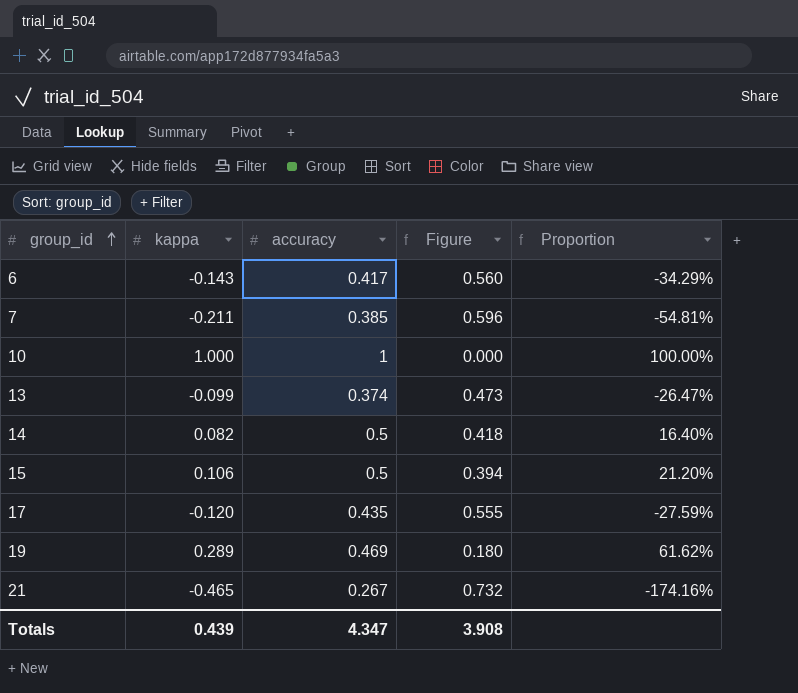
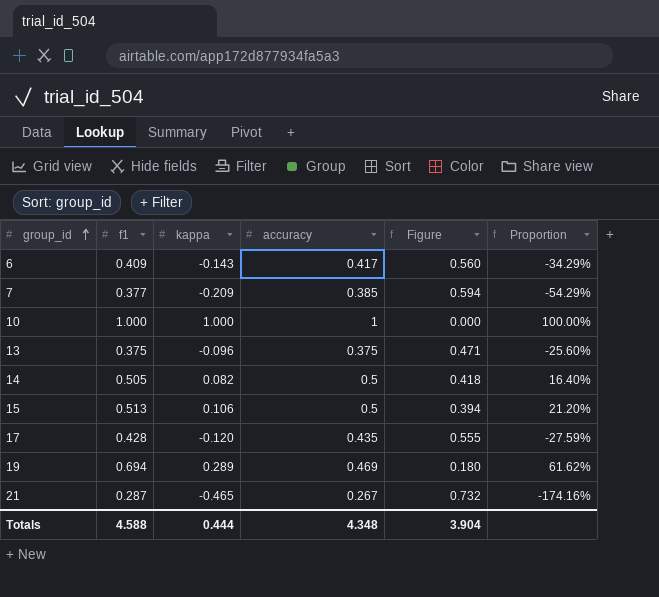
column f1 | position: none -> 2
7 | kappa: -0.211 -> -0.209
7 | Figure: 0.596 -> 0.594
7 | Proportion: -54.81% -> -54.29%
13 | kappa: -0.099 -> -0.096
13 | accuracy: 0.374 -> 0.375
13 | Figure: 0.473 -> 0.471
13 | Proportion: -26.47% -> -25.60%
Totals | kappa: 0.439 -> 0.444
Totals | accuracy: 4.347 -> 4.348
Totals | Figure: 3.908 -> 3.904

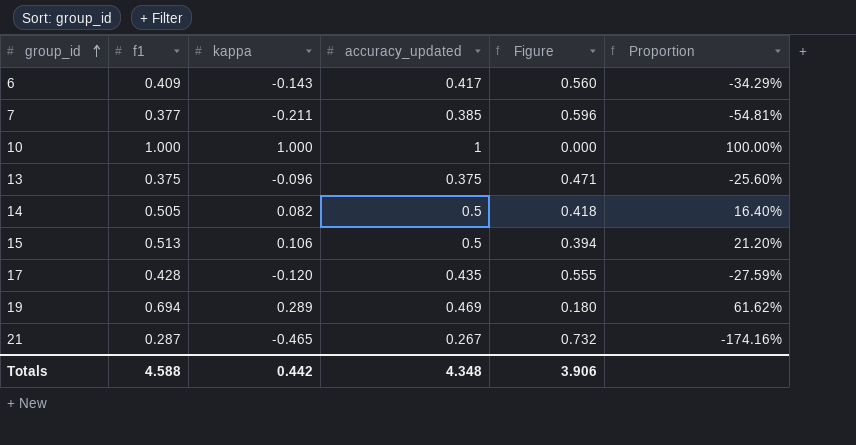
column name: accuracy -> accuracy_updated
7 | kappa: -0.209 -> -0.211
7 | Figure: 0.594 -> 0.596
7 | Proportion: -54.29% -> -54.81%
Totals | kappa: 0.444 -> 0.442
Totals | Figure: 3.904 -> 3.906

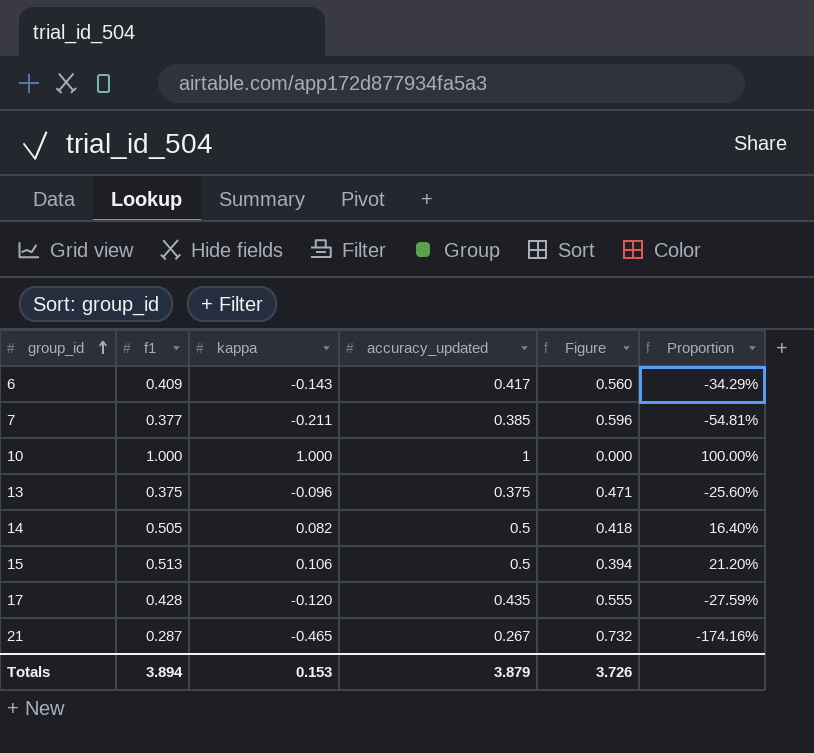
row 19: 0.694 | 0.289 | 0.469 | 0.180 | 61.62% -> none
Totals | f1: 4.588 -> 3.894
Totals | kappa: 0.442 -> 0.153
Totals | accuracy_updated: 4.348 -> 3.879
Totals | Figure: 3.906 -> 3.726

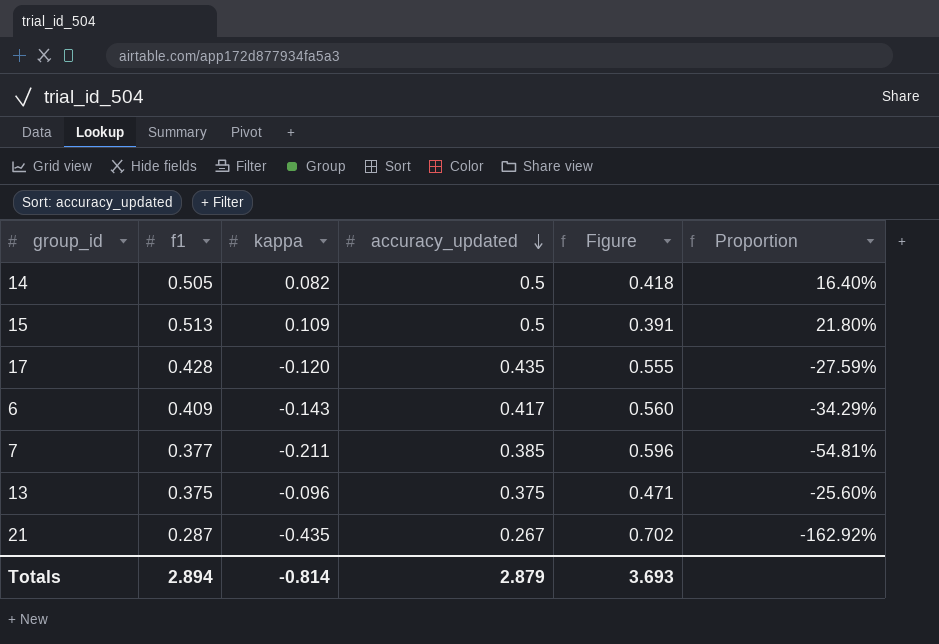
row order: group_id ascending -> accuracy_updated descending
row 10: 1.000 | 1.000 | 1 | 0.000 | 100.00% -> none
15 | kappa: 0.106 -> 0.109
15 | Figure: 0.394 -> 0.391
15 | Proportion: 21.20% -> 21.80%
21 | kappa: -0.465 -> -0.435
21 | Figure: 0.732 -> 0.702
21 | Proportion: -174.16% -> -162.92%
Totals | f1: 3.894 -> 2.894
Totals | kappa: 0.153 -> -0.814
Totals | accuracy_updated: 3.879 -> 2.879
Totals | Figure: 3.726 -> 3.693

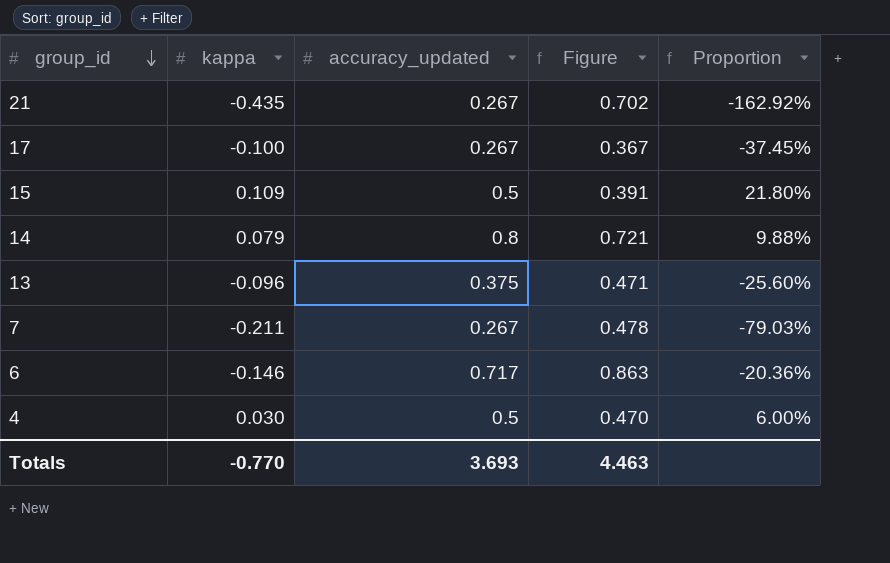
row order: accuracy_updated descending -> group_id descending
column f1 | position: 2 -> none
17 | kappa: -0.120 -> -0.100
17 | accuracy_updated: 0.435 -> 0.267
17 | Figure: 0.555 -> 0.367
17 | Proportion: -27.59% -> -37.45%
14 | kappa: 0.082 -> 0.079
14 | accuracy_updated: 0.5 -> 0.8
14 | Figure: 0.418 -> 0.721
14 | Proportion: 16.40% -> 9.88%
7 | accuracy_updated: 0.385 -> 0.267
7 | Figure: 0.596 -> 0.478
7 | Proportion: -54.81% -> -79.03%
6 | kappa: -0.143 -> -0.146
6 | accuracy_updated: 0.417 -> 0.717
6 | Figure: 0.560 -> 0.863
6 | Proportion: -34.29% -> -20.36%
row 4: none -> 0.030 | 0.5 | 0.470 | 6.00%
Totals | kappa: -0.814 -> -0.770
Totals | accuracy_updated: 2.879 -> 3.693
Totals | Figure: 3.693 -> 4.463

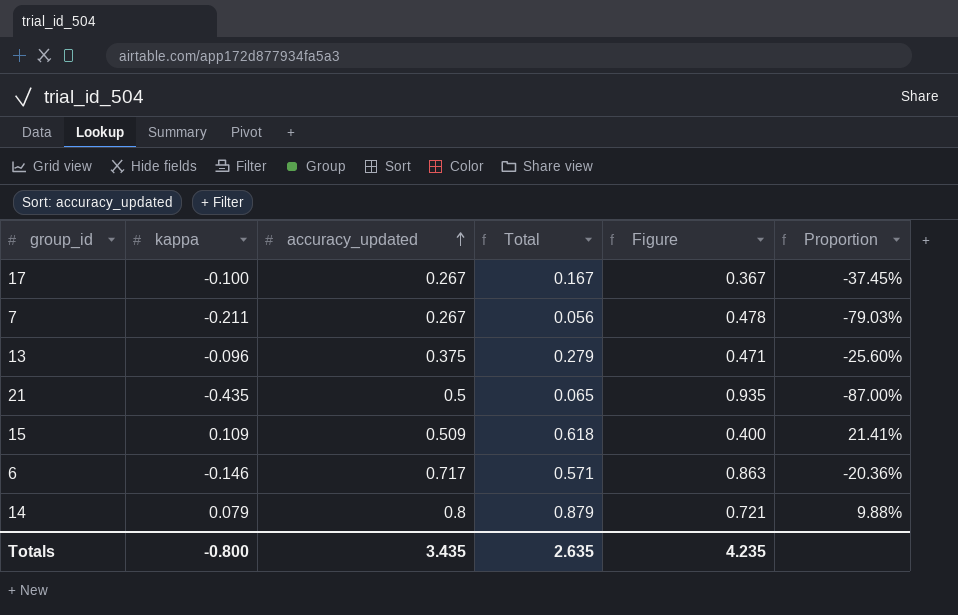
row order: group_id descending -> accuracy_updated ascending
column Total | formula: none -> [kappa] + [accuracy_updated]
row 4: 0.030 | 0.5 | 0.470 | 6.00% -> none
21 | accuracy_updated: 0.267 -> 0.5
21 | Figure: 0.702 -> 0.935
21 | Proportion: -162.92% -> -87.00%
15 | accuracy_updated: 0.5 -> 0.509
15 | Figure: 0.391 -> 0.400
15 | Proportion: 21.80% -> 21.41%
Totals | kappa: -0.770 -> -0.800
Totals | accuracy_updated: 3.693 -> 3.435
Totals | Figure: 4.463 -> 4.235

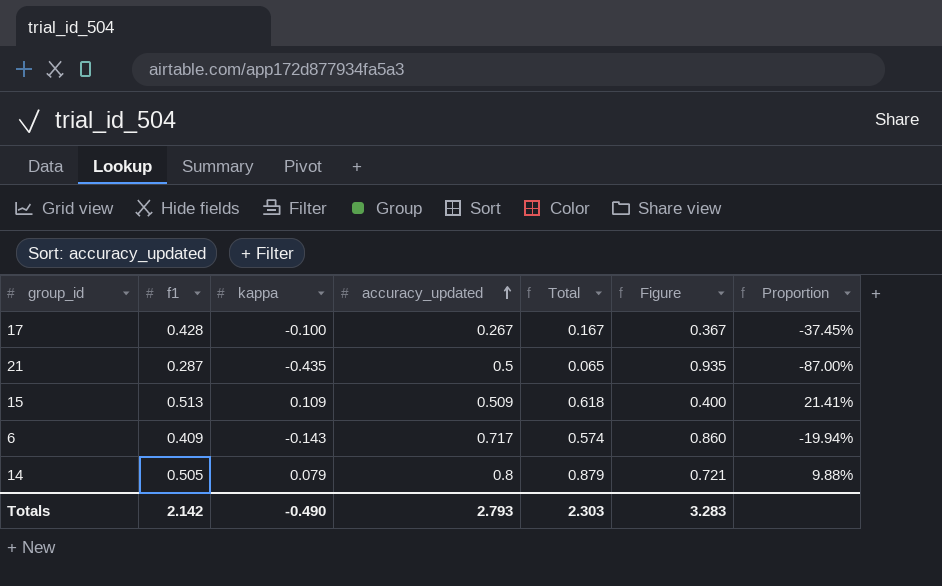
column f1 | position: none -> 2
row 7: -0.211 | 0.267 | 0.056 | 0.478 | -79.03% -> none
row 13: -0.096 | 0.375 | 0.279 | 0.471 | -25.60% -> none
6 | kappa: -0.146 -> -0.143
6 | Total: 0.571 -> 0.574
6 | Figure: 0.863 -> 0.860
6 | Proportion: -20.36% -> -19.94%
Totals | kappa: -0.800 -> -0.490
Totals | accuracy_updated: 3.435 -> 2.793
Totals | Total: 2.635 -> 2.303
Totals | Figure: 4.235 -> 3.283

